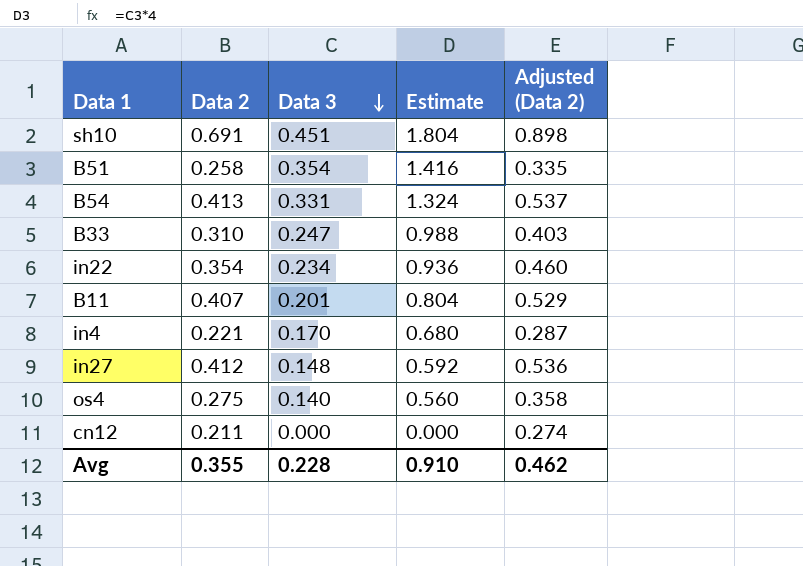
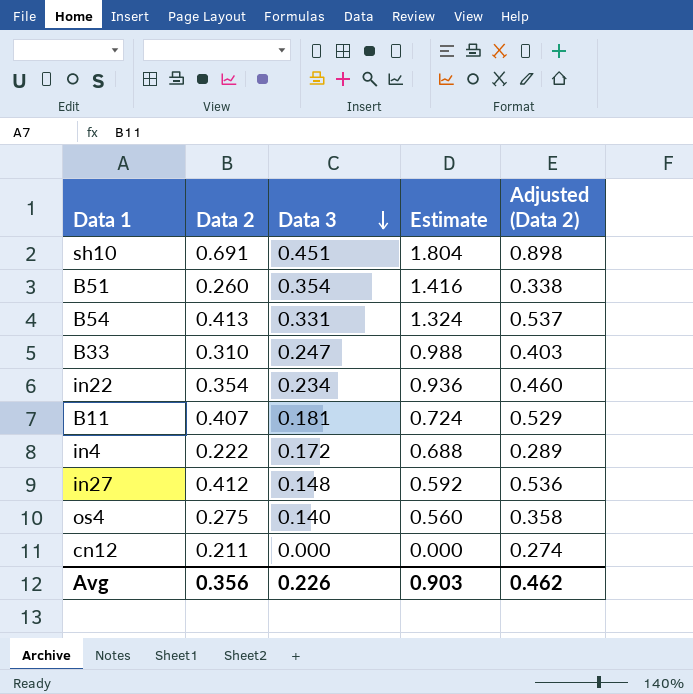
B51 | Data 2: 0.258 -> 0.260
B51 | Adjusted (Data 2): 0.335 -> 0.338
B11 | Data 3: 0.201 -> 0.181
B11 | Estimate: 0.804 -> 0.724
in4 | Data 2: 0.221 -> 0.222
in4 | Data 3: 0.170 -> 0.172
in4 | Estimate: 0.680 -> 0.688
in4 | Adjusted (Data 2): 0.287 -> 0.289
Avg | Data 2: 0.355 -> 0.356
Avg | Data 3: 0.228 -> 0.226
Avg | Estimate: 0.910 -> 0.903

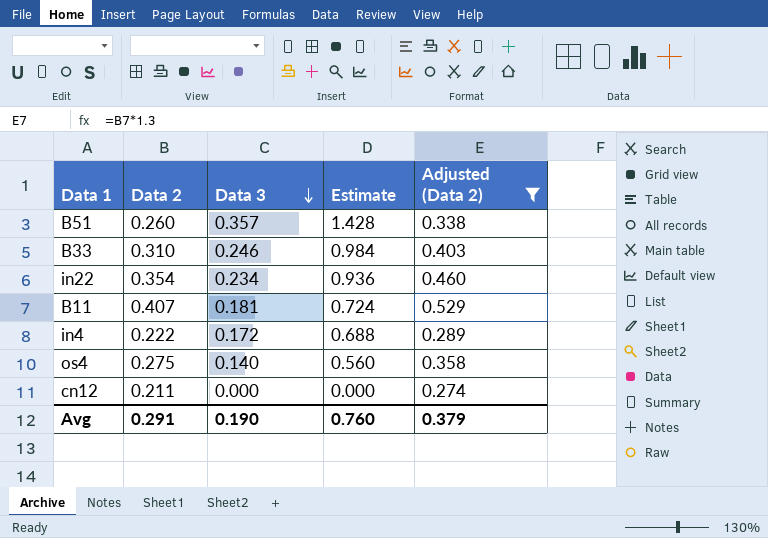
filter: none -> Adjusted (Data 2) <= 0.529
B51 | Data 3: 0.354 -> 0.357
B51 | Estimate: 1.416 -> 1.428
B33 | Data 3: 0.247 -> 0.246
B33 | Estimate: 0.988 -> 0.984
Avg | Data 2: 0.356 -> 0.291
Avg | Data 3: 0.226 -> 0.190
Avg | Estimate: 0.903 -> 0.760
Avg | Adjusted (Data 2): 0.462 -> 0.379

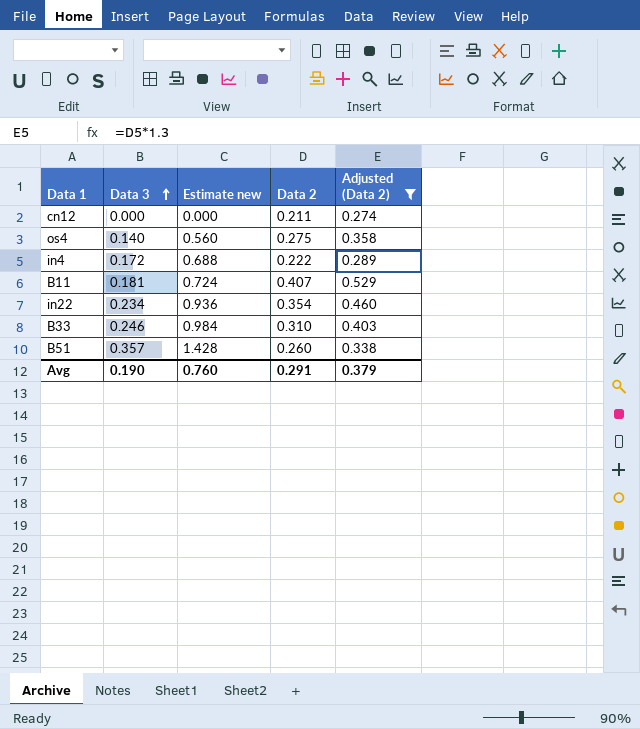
row order: Data 3 descending -> Data 3 ascending
column name: Estimate -> Estimate new
column Data 2 | position: 2 -> 4

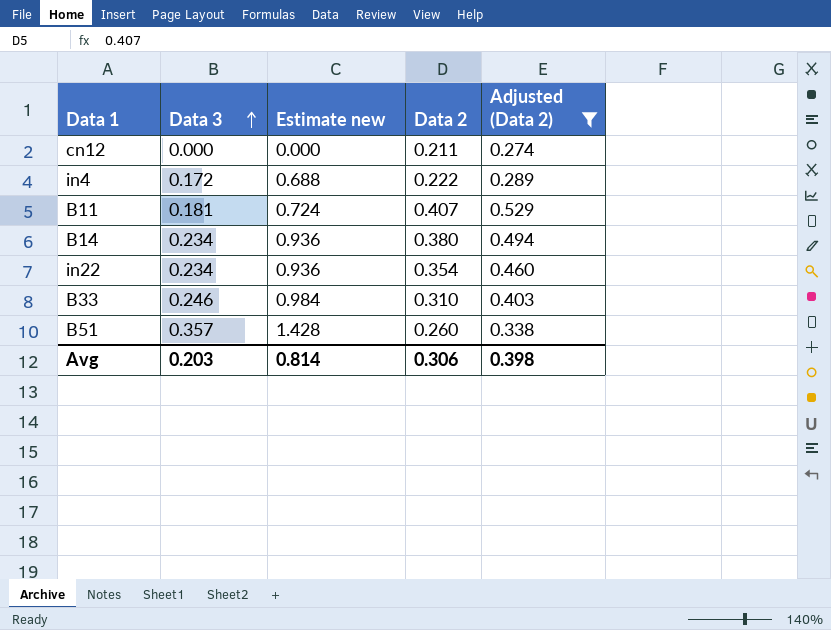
row os4: 0.140 | 0.560 | 0.275 | 0.358 -> none
row B14: none -> 0.234 | 0.936 | 0.380 | 0.494
Avg | Data 3: 0.190 -> 0.203
Avg | Estimate new: 0.760 -> 0.814
Avg | Data 2: 0.291 -> 0.306
Avg | Adjusted (Data 2): 0.379 -> 0.398

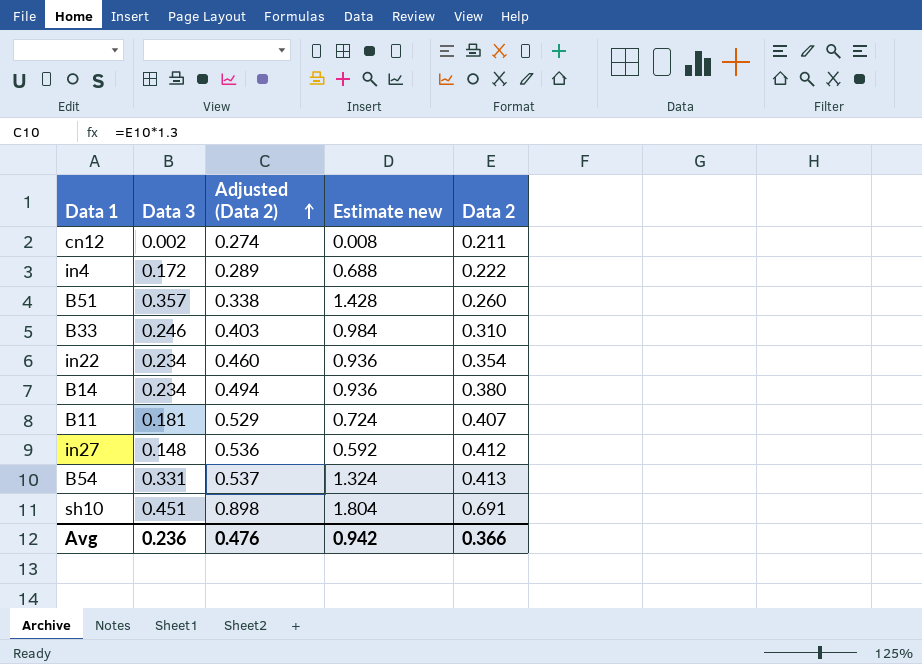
filter: Adjusted (Data 2) <= 0.529 -> none
row order: Data 3 ascending -> Adjusted (Data 2) ascending
column Adjusted (Data 2) | position: 5 -> 3
cn12 | Data 3: 0.000 -> 0.002
cn12 | Estimate new: 0.000 -> 0.008
Avg | Data 3: 0.203 -> 0.236
Avg | Adjusted (Data 2): 0.398 -> 0.476
Avg | Estimate new: 0.814 -> 0.942
Avg | Data 2: 0.306 -> 0.366

